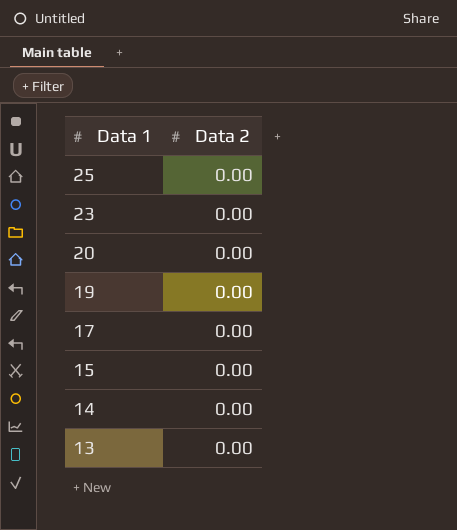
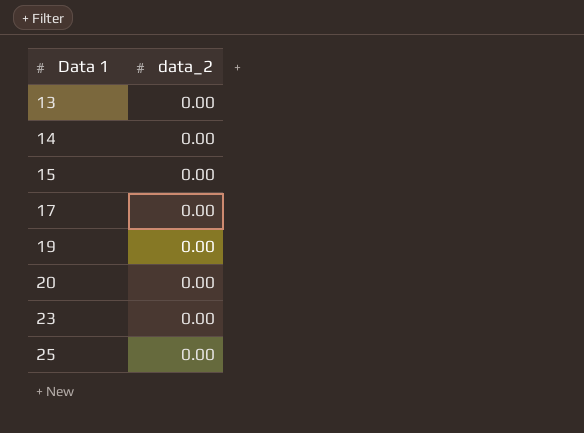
row order: Data 1 descending -> Data 1 ascending
column name: Data 2 -> data_2

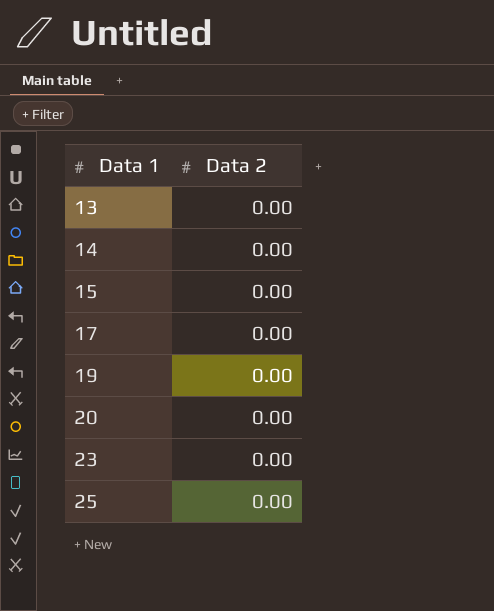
column name: data_2 -> Data 2

